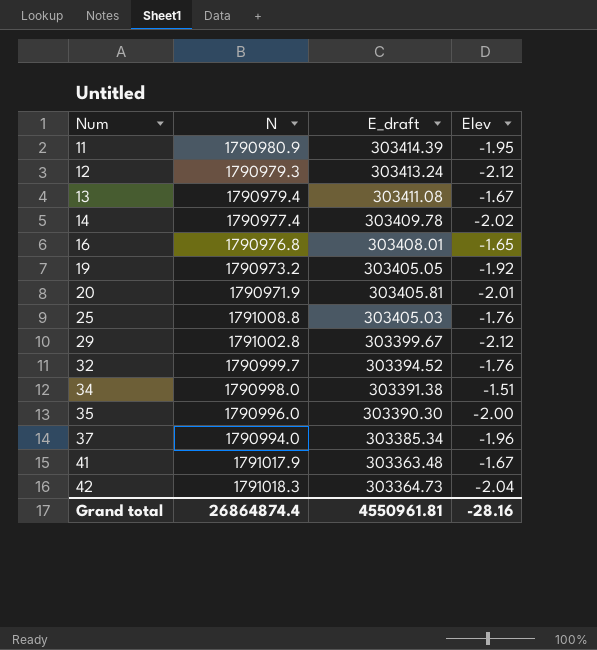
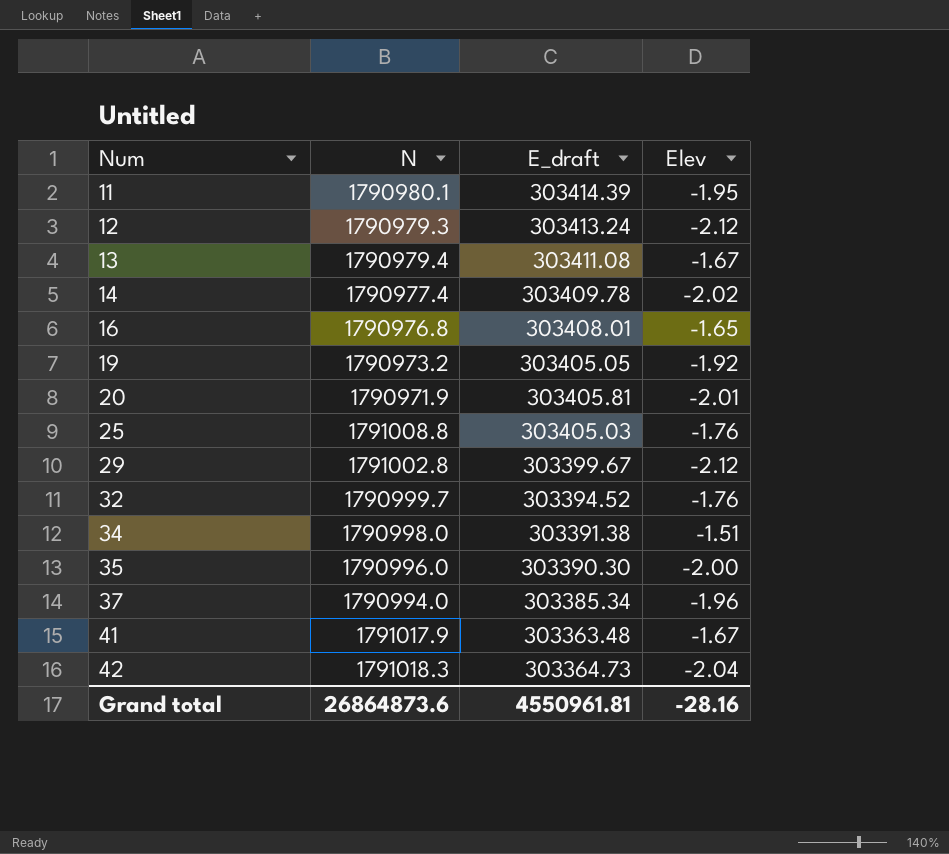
11 | N: 1790980.9 -> 1790980.1
Grand total | N: 26864874.4 -> 26864873.6

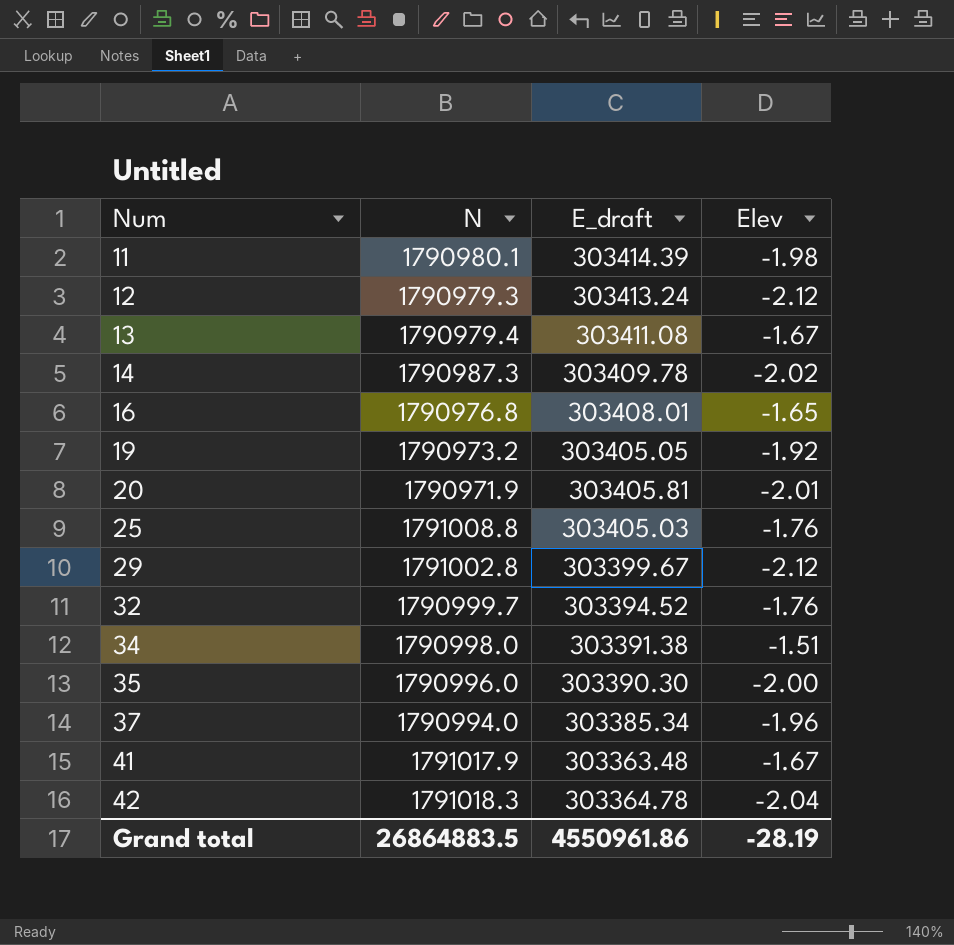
11 | Elev: -1.95 -> -1.98
14 | N: 1790977.4 -> 1790987.3
42 | E_draft: 303364.73 -> 303364.78
Grand total | N: 26864873.6 -> 26864883.5
Grand total | E_draft: 4550961.81 -> 4550961.86
Grand total | Elev: -28.16 -> -28.19

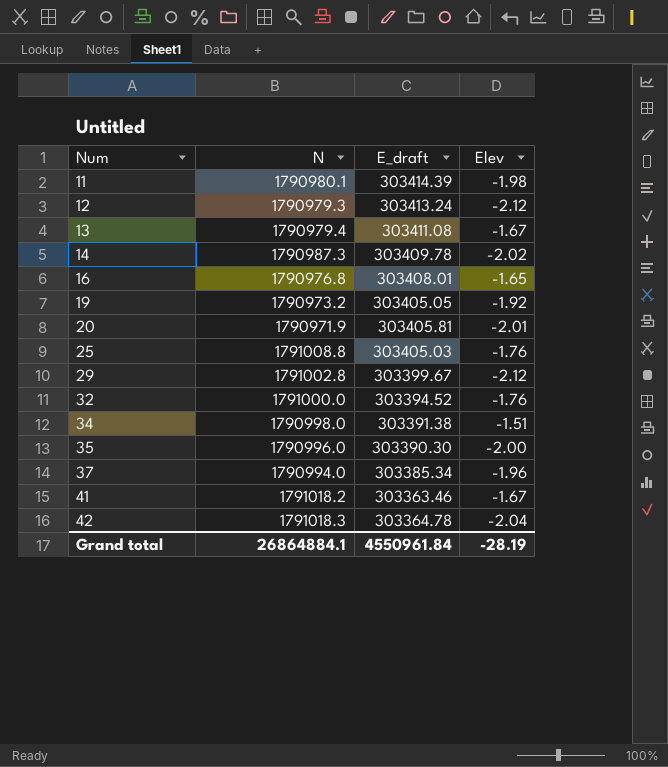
32 | N: 1790999.7 -> 1791000.0
41 | N: 1791017.9 -> 1791018.2
41 | E_draft: 303363.48 -> 303363.46
Grand total | N: 26864883.5 -> 26864884.1
Grand total | E_draft: 4550961.86 -> 4550961.84

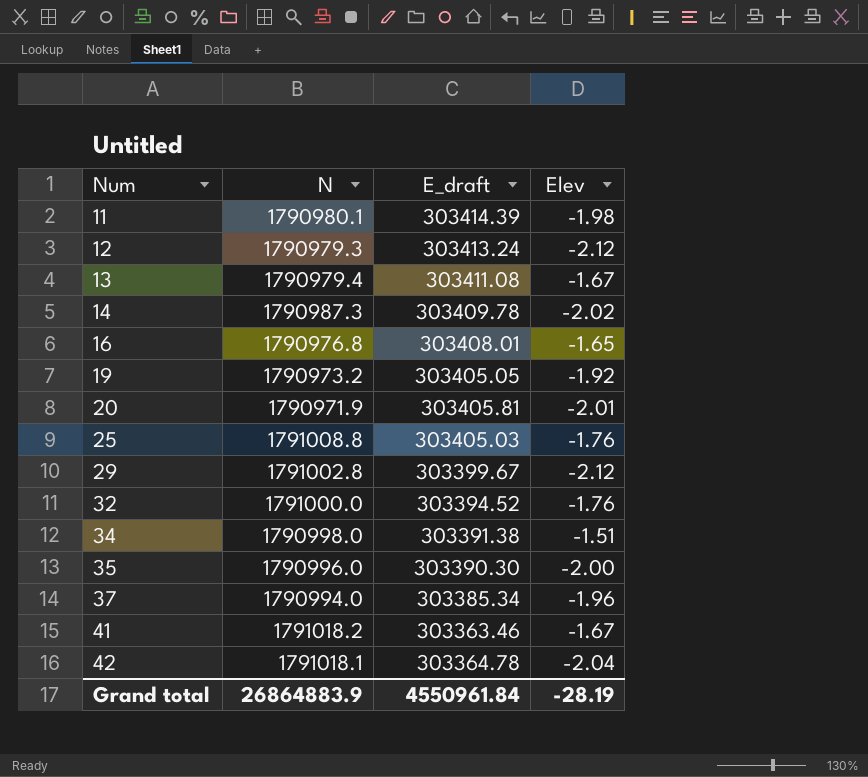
42 | N: 1791018.3 -> 1791018.1
Grand total | N: 26864884.1 -> 26864883.9

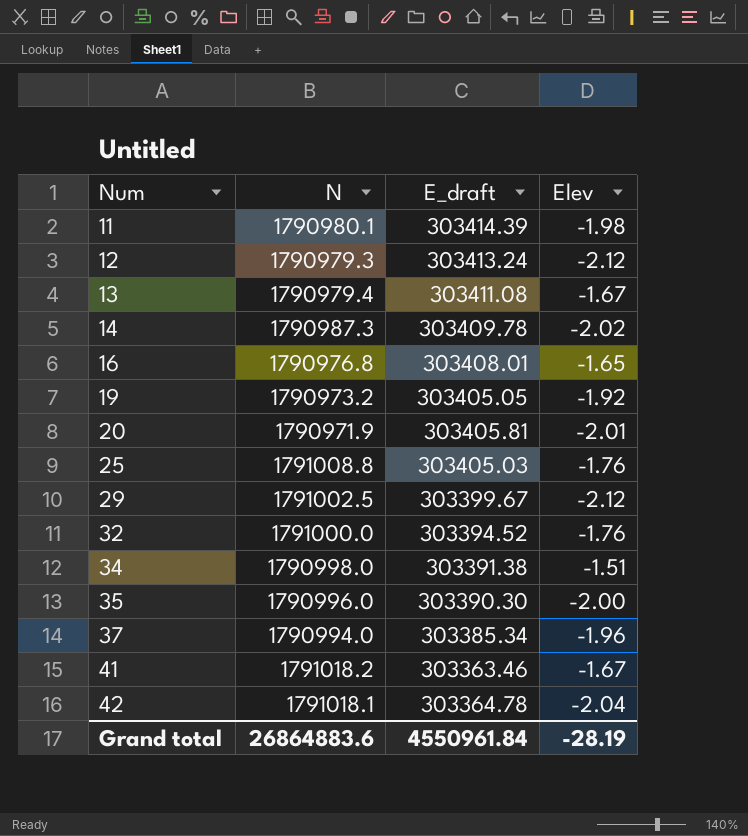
29 | N: 1791002.8 -> 1791002.5
Grand total | N: 26864883.9 -> 26864883.6

